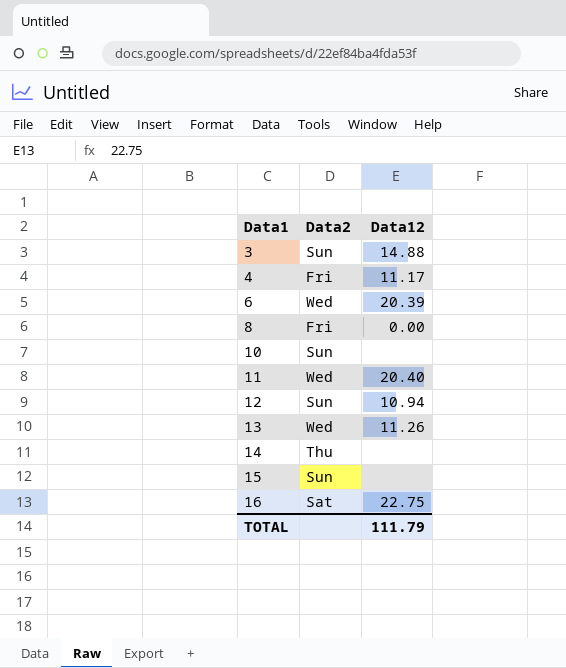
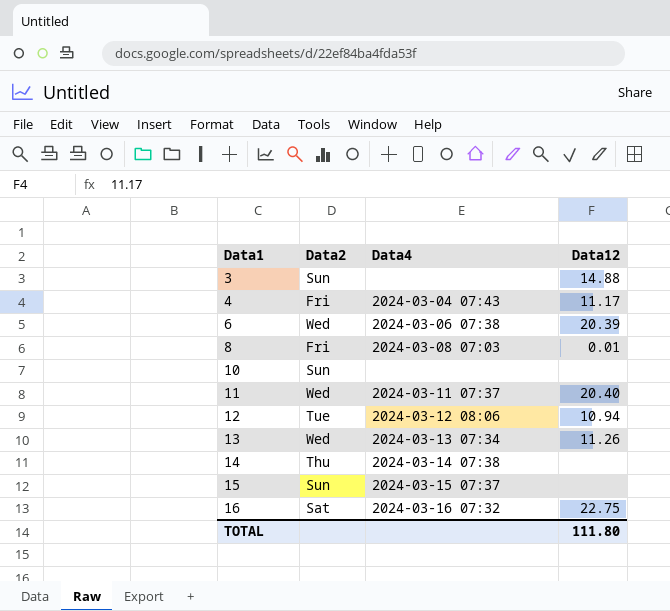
column Data4 | position: none -> 3
8 | Data12: 0.00 -> 0.01
12 | Data2: Sun -> Tue
TOTAL | Data12: 111.79 -> 111.80

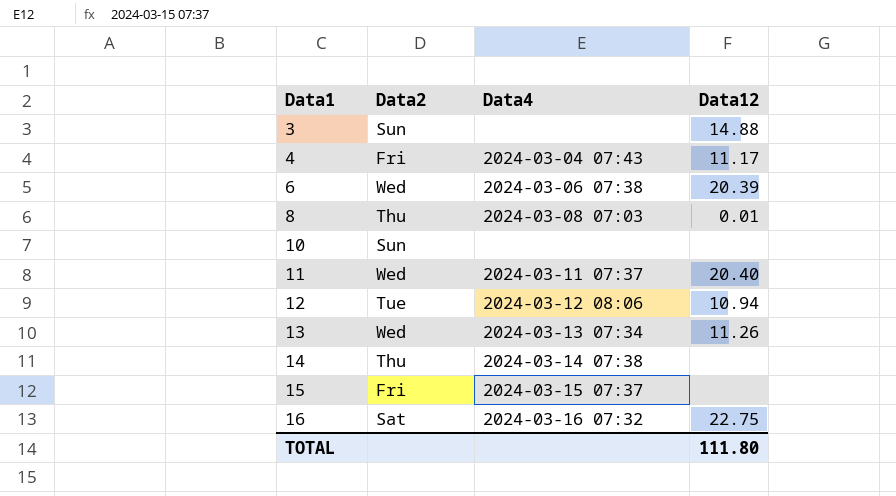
8 | Data2: Fri -> Thu
15 | Data2: Sun -> Fri

